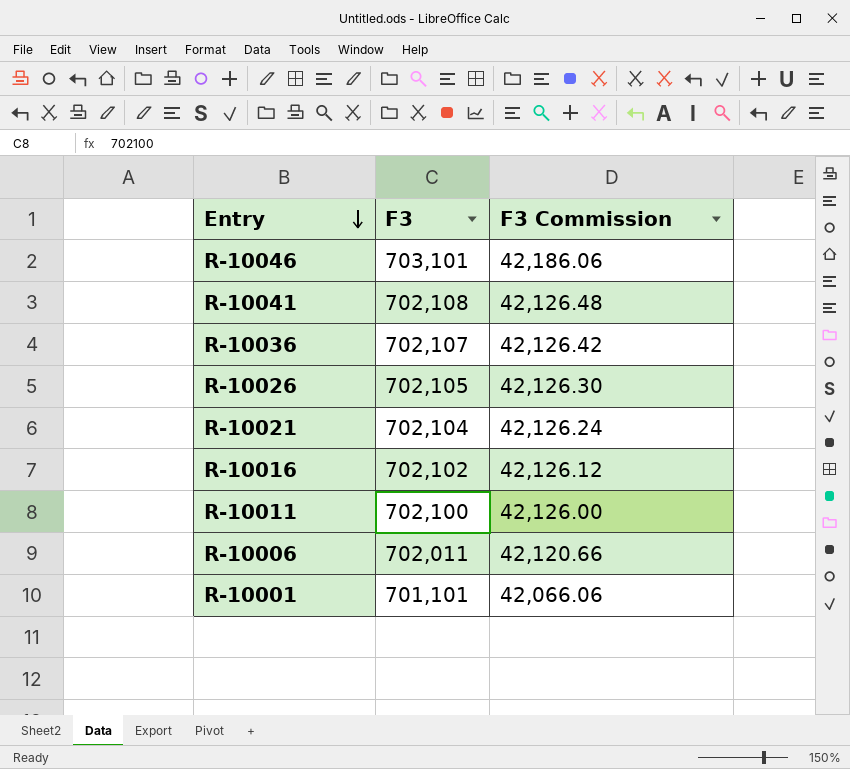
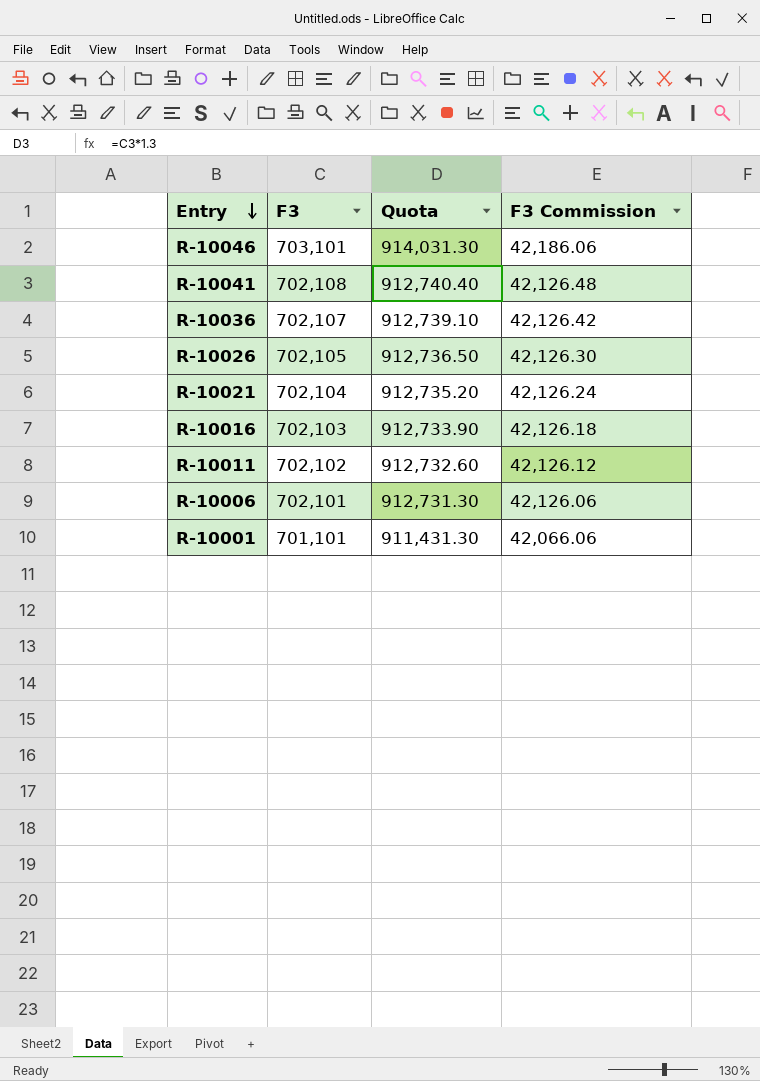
column Quota | formula: none -> [F3] * 1.3
R-10016 | F3: 702,102 -> 702,103
R-10016 | F3 Commission: 42,126.12 -> 42,126.18
R-10011 | F3: 702,100 -> 702,102
R-10011 | F3 Commission: 42,126.00 -> 42,126.12
R-10006 | F3: 702,011 -> 702,101
R-10006 | F3 Commission: 42,120.66 -> 42,126.06

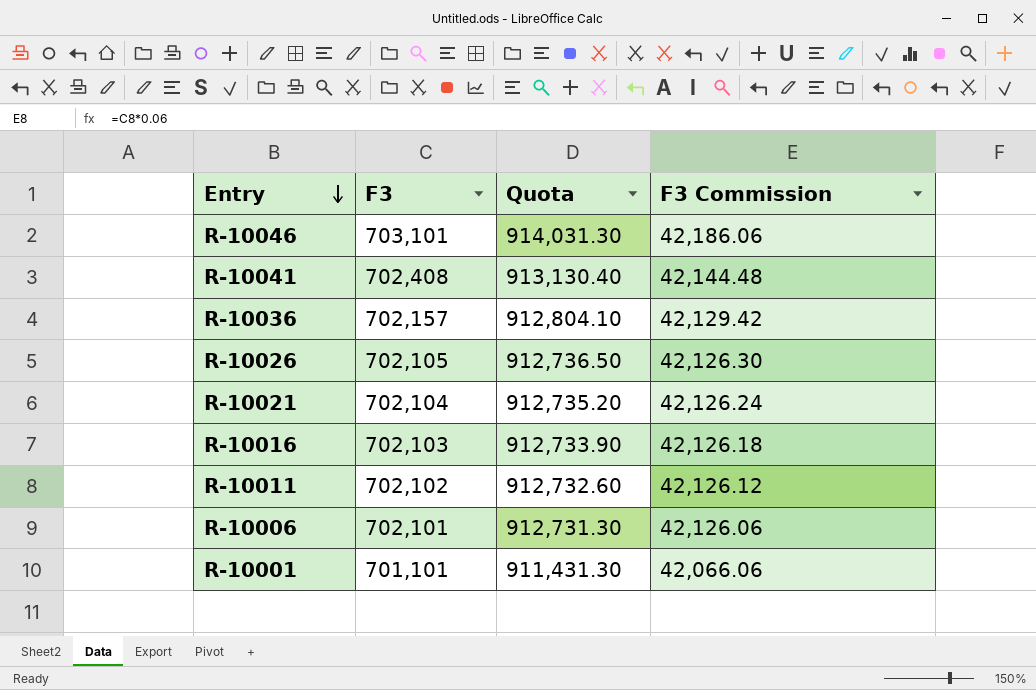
R-10041 | F3: 702,108 -> 702,408
R-10041 | Quota: 912,740.40 -> 913,130.40
R-10041 | F3 Commission: 42,126.48 -> 42,144.48
R-10036 | F3: 702,107 -> 702,157
R-10036 | Quota: 912,739.10 -> 912,804.10
R-10036 | F3 Commission: 42,126.42 -> 42,129.42

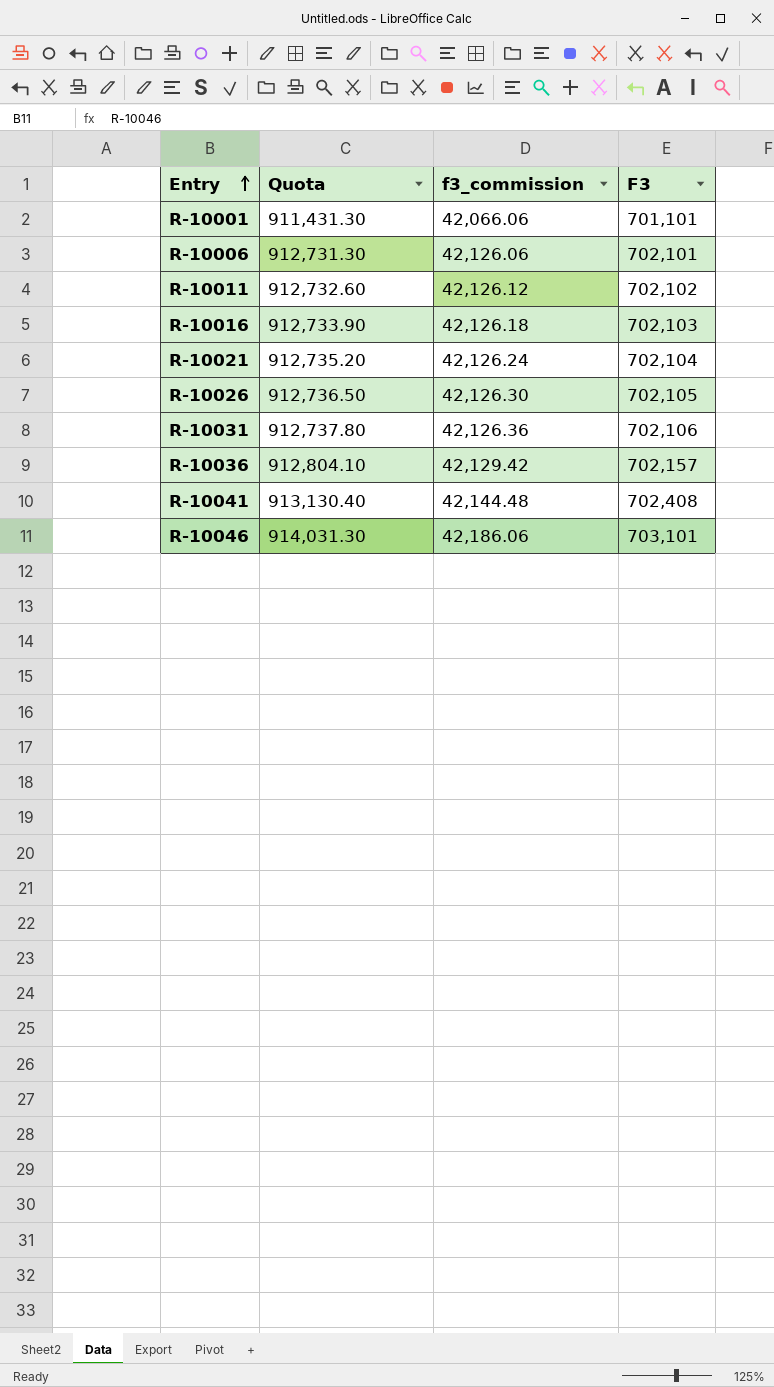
row order: Entry descending -> Entry ascending
column name: F3 Commission -> f3_commission
column F3 | position: 2 -> 4
row R-10031: none -> 912,737.80 | 42,126.36 | 702,106

